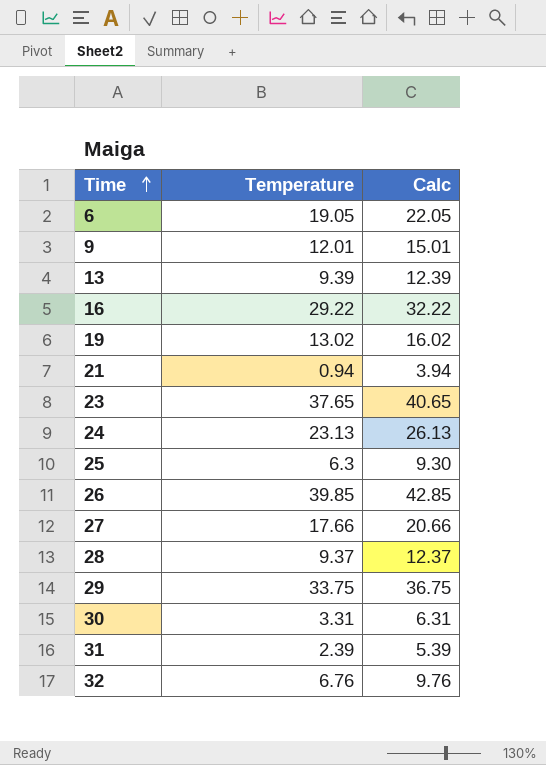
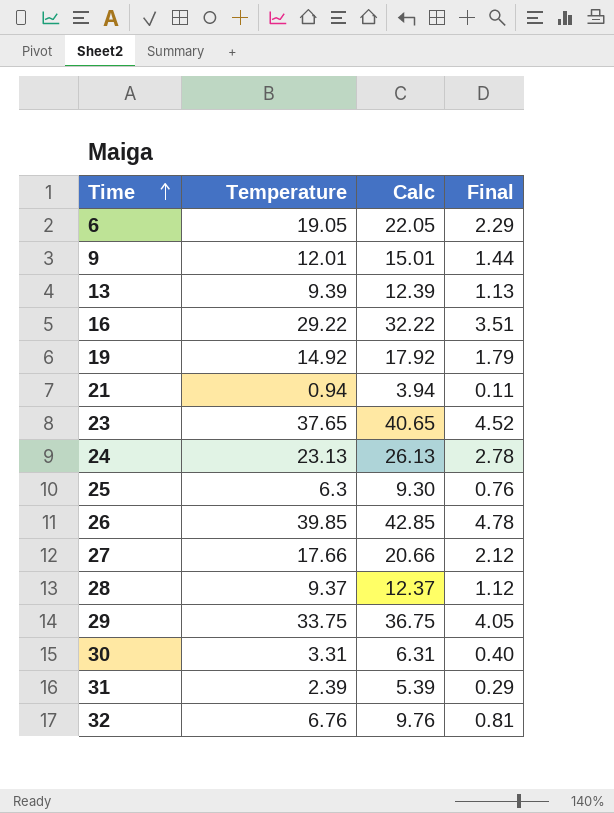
column Final | formula: none -> [Temperature] * 0.12
19 | Temperature: 13.02 -> 14.92
19 | Calc: 16.02 -> 17.92

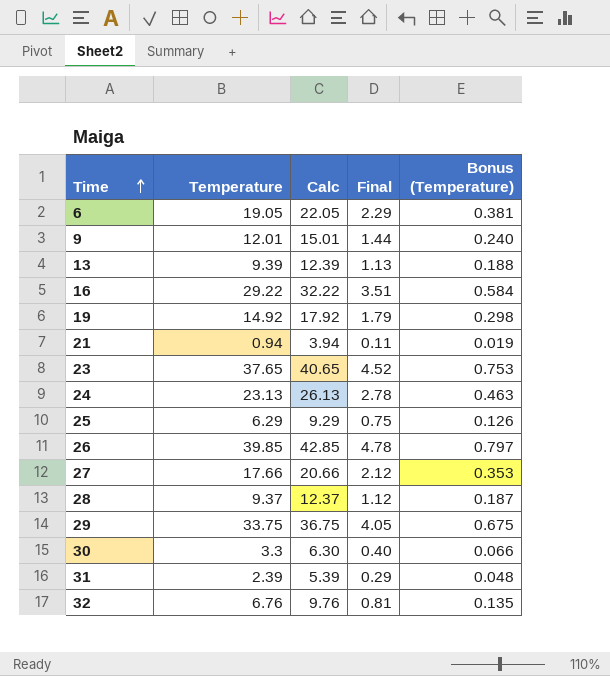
column Bonus (Temperature) | formula: none -> [Temperature] * 0.02
25 | Temperature: 6.3 -> 6.29
25 | Calc: 9.30 -> 9.29
25 | Final: 0.76 -> 0.75
30 | Temperature: 3.31 -> 3.3
30 | Calc: 6.31 -> 6.30

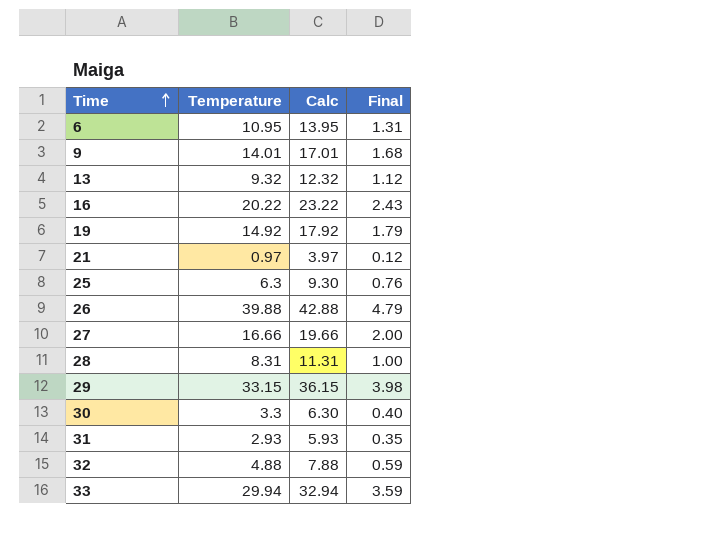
column Bonus (Temperature) | formula: [Temperature] * 0.02 -> none
row 23: 37.65 | 40.65 | 4.52 | 0.753 -> none
row 24: 23.13 | 26.13 | 2.78 | 0.463 -> none
6 | Temperature: 19.05 -> 10.95
6 | Calc: 22.05 -> 13.95
6 | Final: 2.29 -> 1.31
9 | Temperature: 12.01 -> 14.01
9 | Calc: 15.01 -> 17.01
9 | Final: 1.44 -> 1.68
13 | Temperature: 9.39 -> 9.32
13 | Calc: 12.39 -> 12.32
13 | Final: 1.13 -> 1.12
16 | Temperature: 29.22 -> 20.22
16 | Calc: 32.22 -> 23.22
16 | Final: 3.51 -> 2.43
21 | Temperature: 0.94 -> 0.97
21 | Calc: 3.94 -> 3.97
21 | Final: 0.11 -> 0.12
25 | Temperature: 6.29 -> 6.3
25 | Calc: 9.29 -> 9.30
25 | Final: 0.75 -> 0.76
26 | Temperature: 39.85 -> 39.88
26 | Calc: 42.85 -> 42.88
26 | Final: 4.78 -> 4.79
27 | Temperature: 17.66 -> 16.66
27 | Calc: 20.66 -> 19.66
27 | Final: 2.12 -> 2.00
28 | Temperature: 9.37 -> 8.31
28 | Calc: 12.37 -> 11.31
28 | Final: 1.12 -> 1.00
29 | Temperature: 33.75 -> 33.15
29 | Calc: 36.75 -> 36.15
29 | Final: 4.05 -> 3.98
31 | Temperature: 2.39 -> 2.93
31 | Calc: 5.39 -> 5.93
31 | Final: 0.29 -> 0.35
32 | Temperature: 6.76 -> 4.88
32 | Calc: 9.76 -> 7.88
32 | Final: 0.81 -> 0.59
row 33: none -> 29.94 | 32.94 | 3.59

